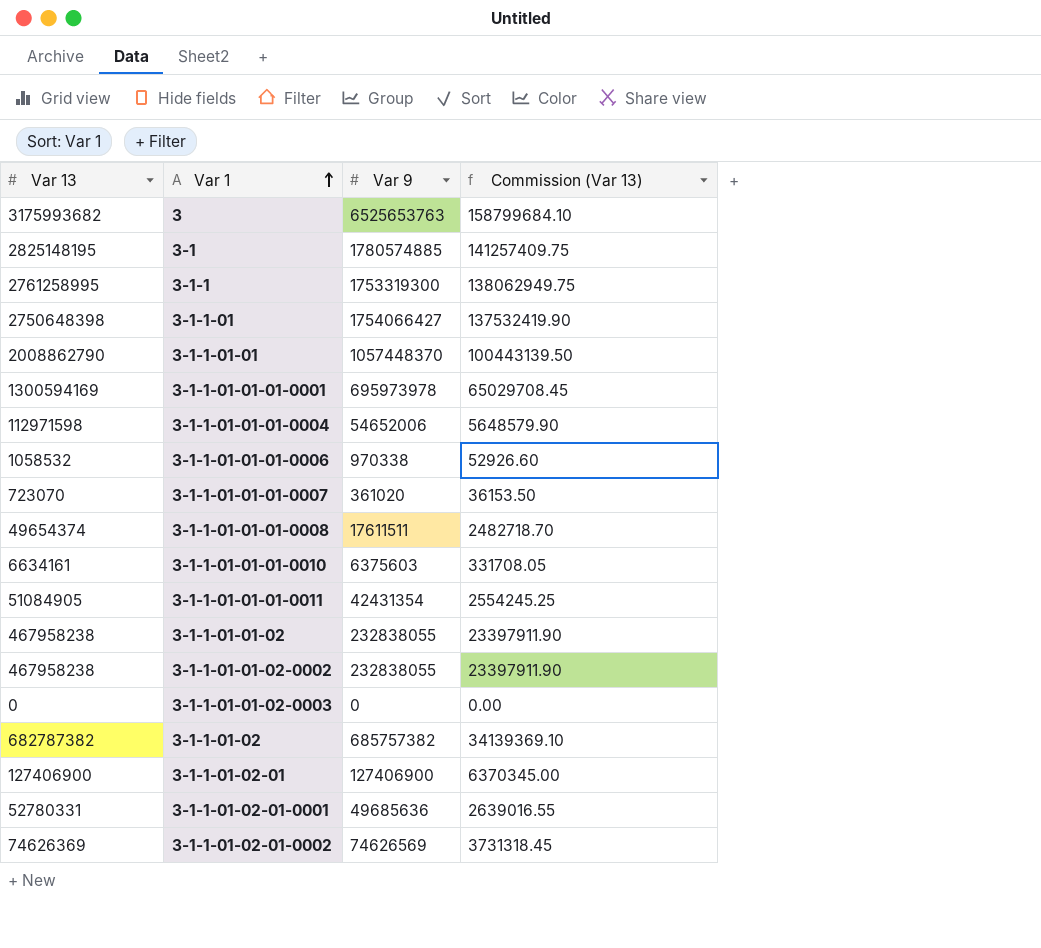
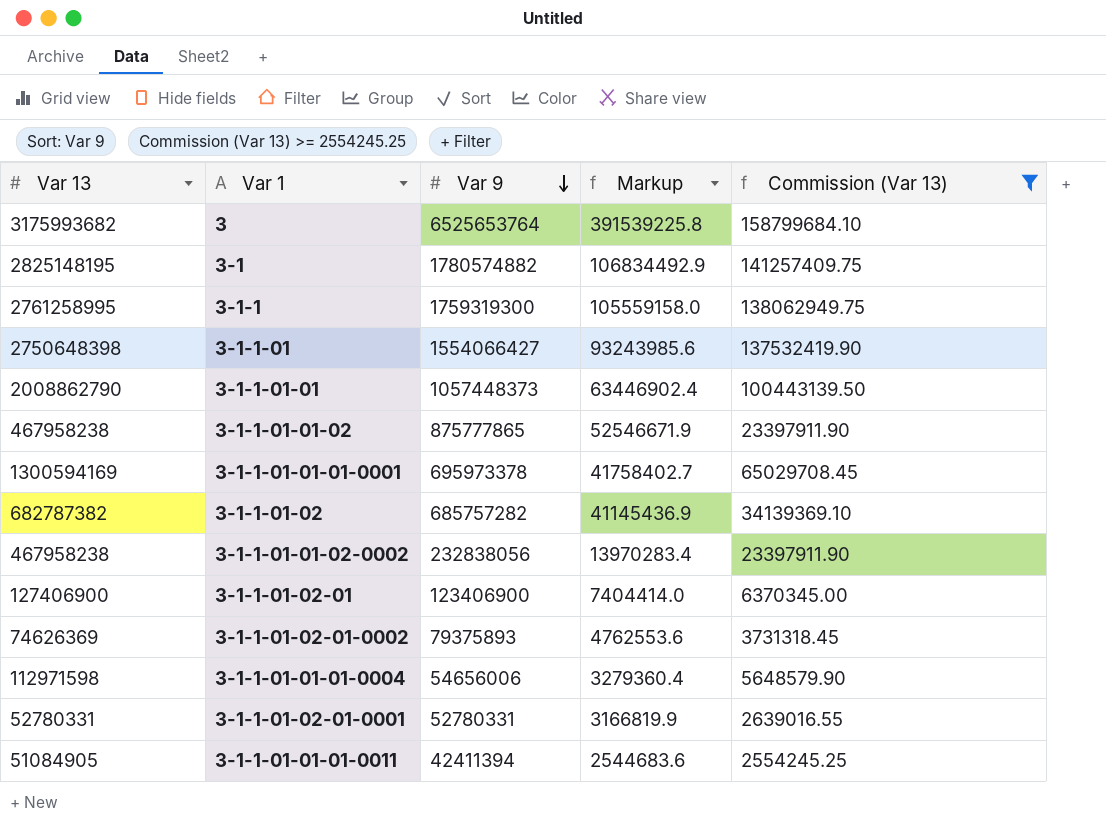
filter: none -> Commission (Var 13) >= 2554245.25
row order: Var 1 ascending -> Var 9 descending
column Markup | formula: none -> [Var 9] * 0.06
3 | Var 9: 6525653763 -> 6525653764
3-1 | Var 9: 1780574885 -> 1780574882
3-1-1 | Var 9: 1753319300 -> 1759319300
3-1-1-01 | Var 9: 1754066427 -> 1554066427
3-1-1-01-01 | Var 9: 1057448370 -> 1057448373
3-1-1-01-01-02 | Var 9: 232838055 -> 875777865
3-1-1-01-01-01-0001 | Var 9: 695973978 -> 695973378
3-1-1-01-02 | Var 9: 685757382 -> 685757282
3-1-1-01-01-02-0002 | Var 9: 232838055 -> 232838056
3-1-1-01-02-01 | Var 9: 127406900 -> 123406900
3-1-1-01-02-01-0002 | Var 9: 74626569 -> 79375893
3-1-1-01-01-01-0004 | Var 9: 54652006 -> 54656006
3-1-1-01-02-01-0001 | Var 9: 49685636 -> 52780331
3-1-1-01-01-01-0011 | Var 9: 42431354 -> 42411394

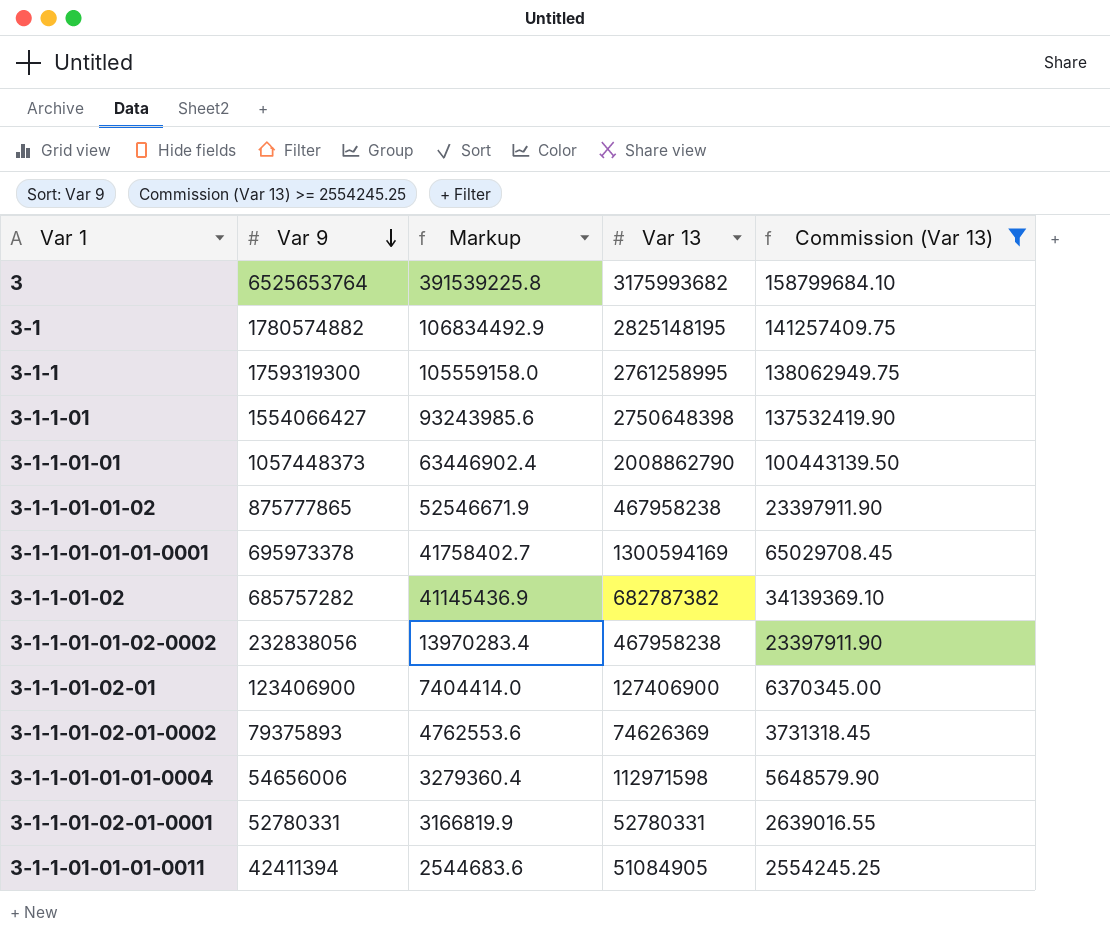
column Var 13 | position: 1 -> 4

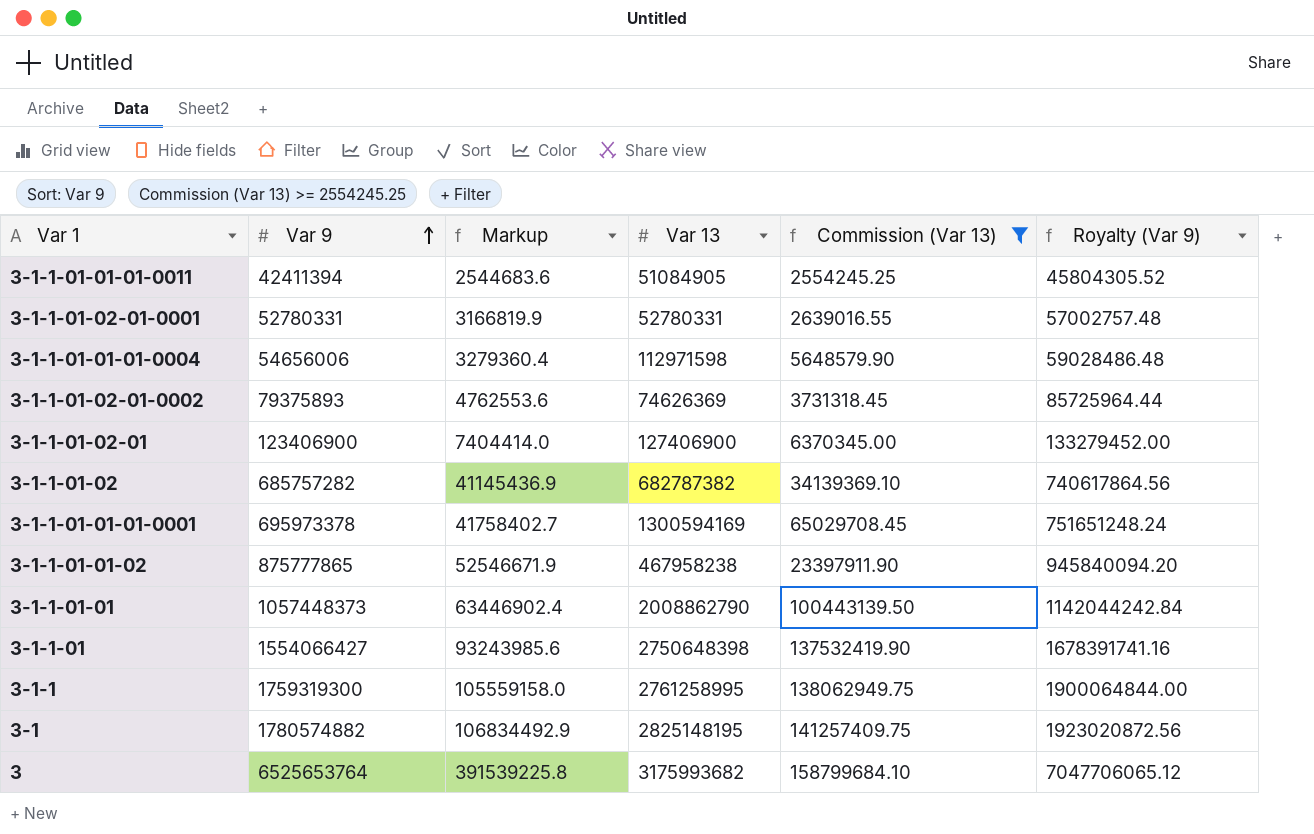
row order: Var 9 descending -> Var 9 ascending
column Royalty (Var 9) | formula: none -> [Var 9] * 1.08
row 3-1-1-01-01-02-0002: 232838056 | 13970283.4 | 467958238 | 23397911.90 -> none

